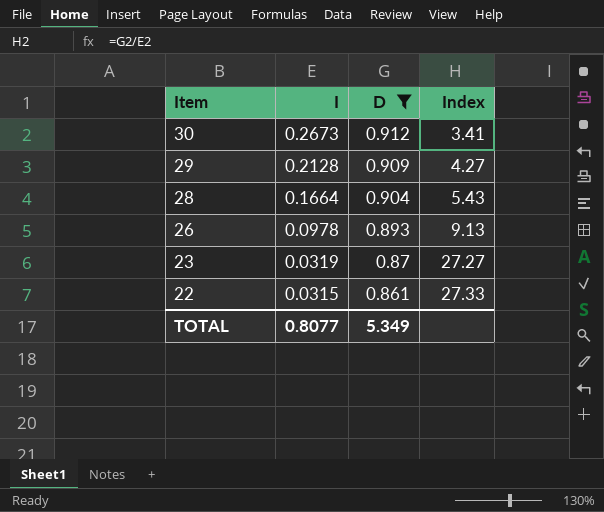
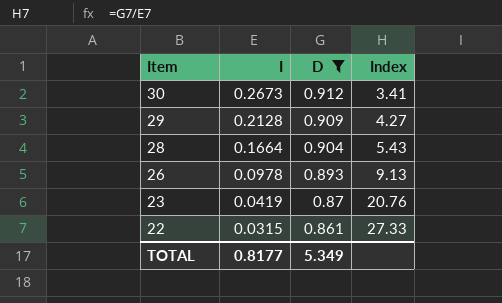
23 | I: 0.0319 -> 0.0419
23 | Index: 27.27 -> 20.76
TOTAL | I: 0.8077 -> 0.8177

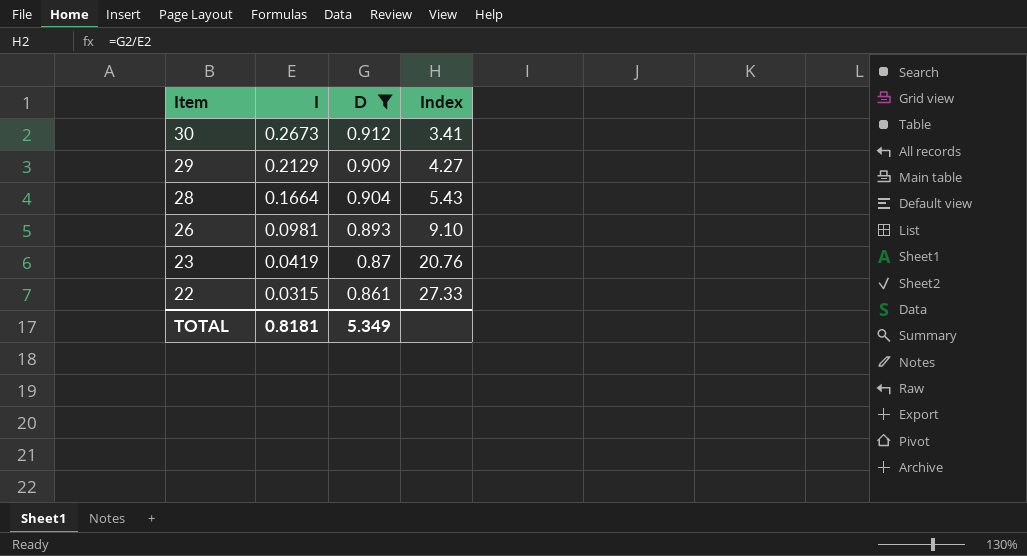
29 | I: 0.2128 -> 0.2129
26 | I: 0.0978 -> 0.0981
26 | Index: 9.13 -> 9.10
TOTAL | I: 0.8177 -> 0.8181

